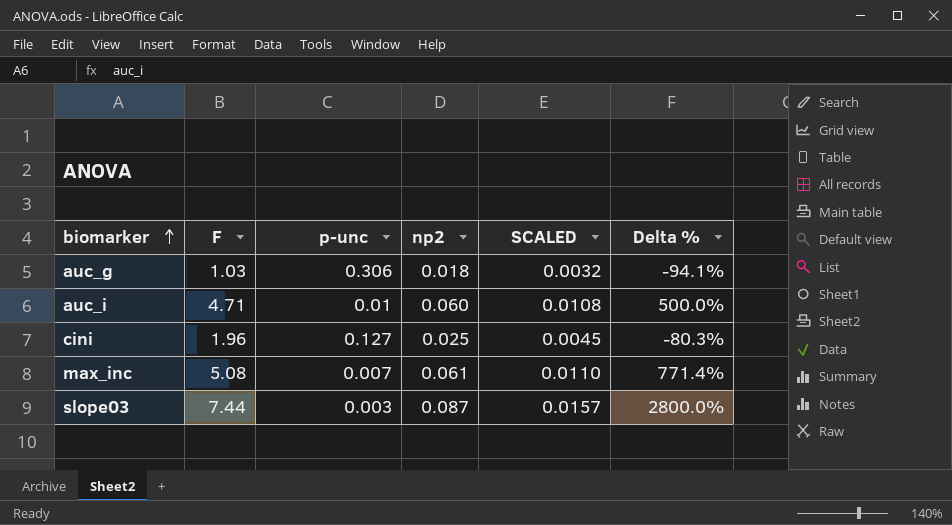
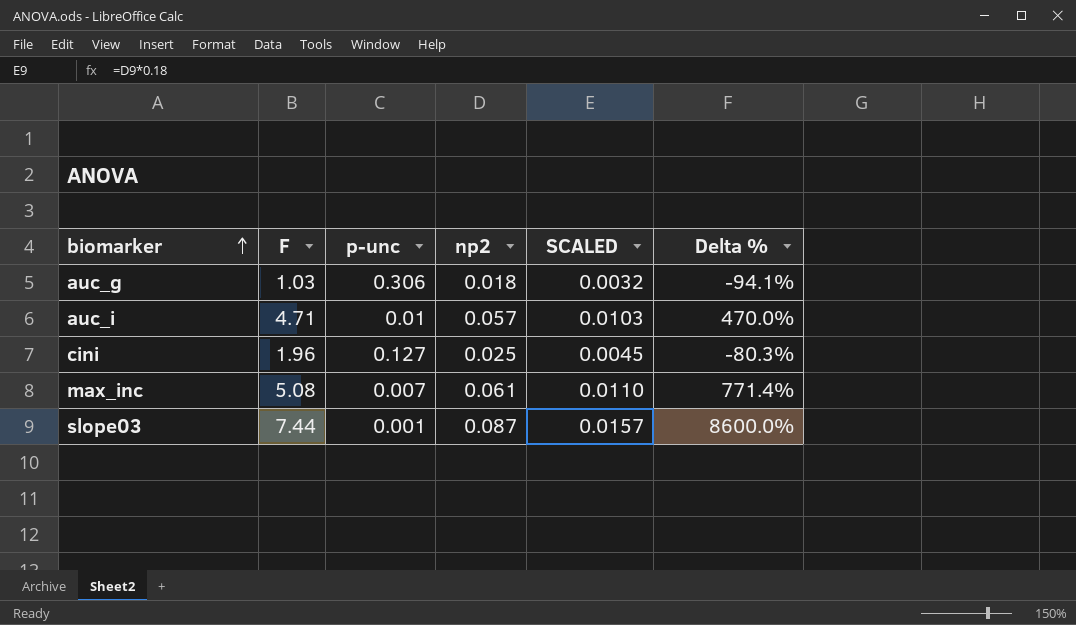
auc_i | np2: 0.060 -> 0.057
auc_i | SCALED: 0.0108 -> 0.0103
auc_i | Delta %: 500.0% -> 470.0%
slope03 | p-unc: 0.003 -> 0.001
slope03 | Delta %: 2800.0% -> 8600.0%

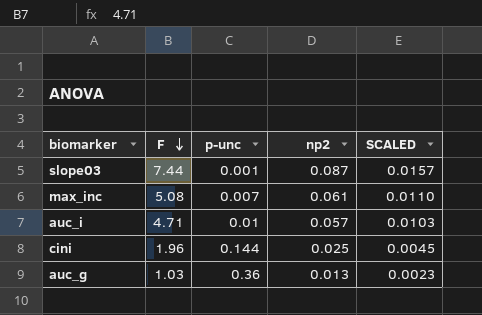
row order: biomarker ascending -> F descending
column Delta % | formula: ([np2] - [p-unc]) / [p-unc] -> none
cini | p-unc: 0.127 -> 0.144
auc_g | p-unc: 0.306 -> 0.36
auc_g | np2: 0.018 -> 0.013
auc_g | SCALED: 0.0032 -> 0.0023

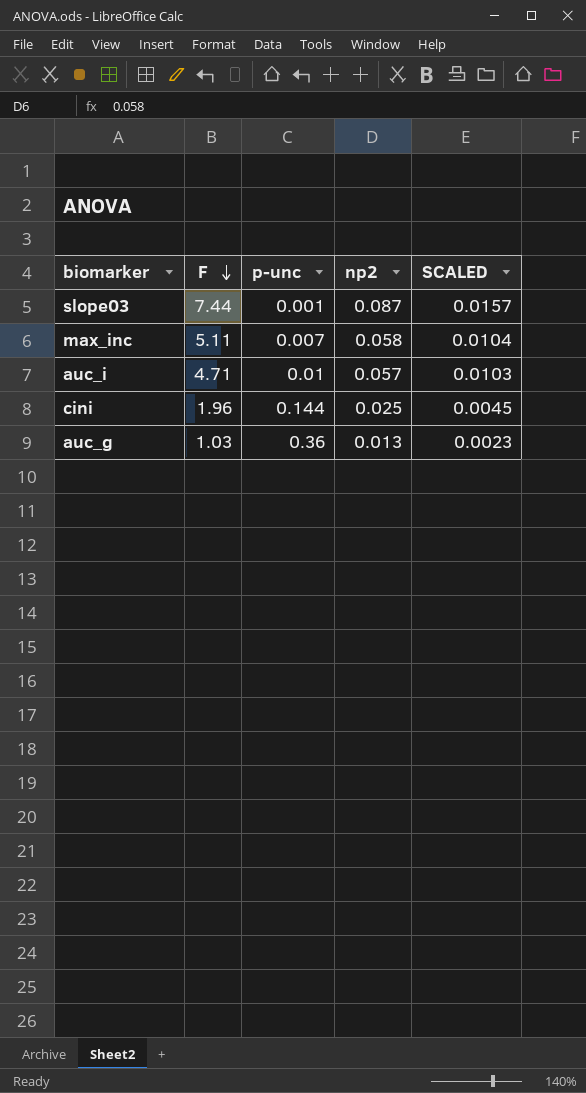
max_inc | F: 5.08 -> 5.11
max_inc | np2: 0.061 -> 0.058
max_inc | SCALED: 0.0110 -> 0.0104

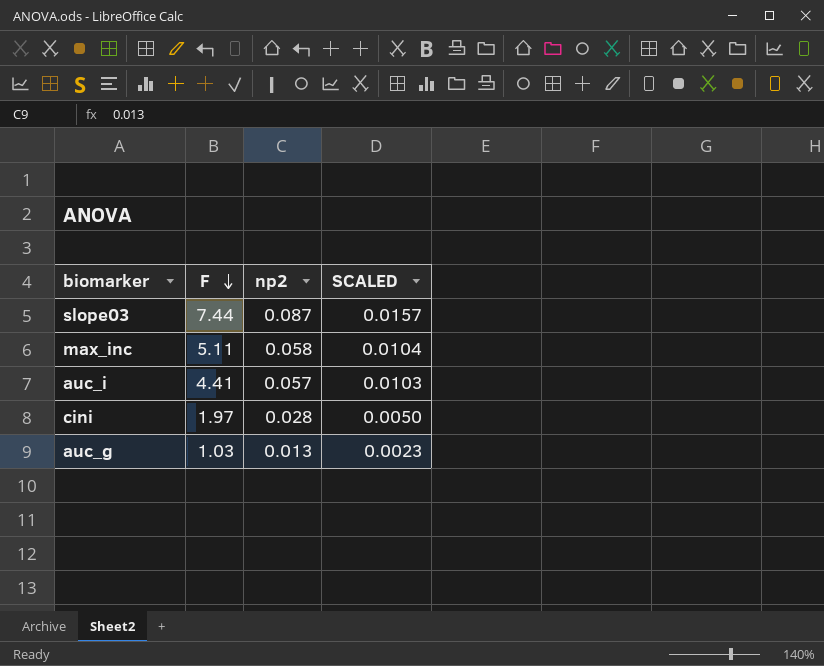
column p-unc | position: 3 -> none
auc_i | F: 4.71 -> 4.41
cini | F: 1.96 -> 1.97
cini | np2: 0.025 -> 0.028
cini | SCALED: 0.0045 -> 0.0050

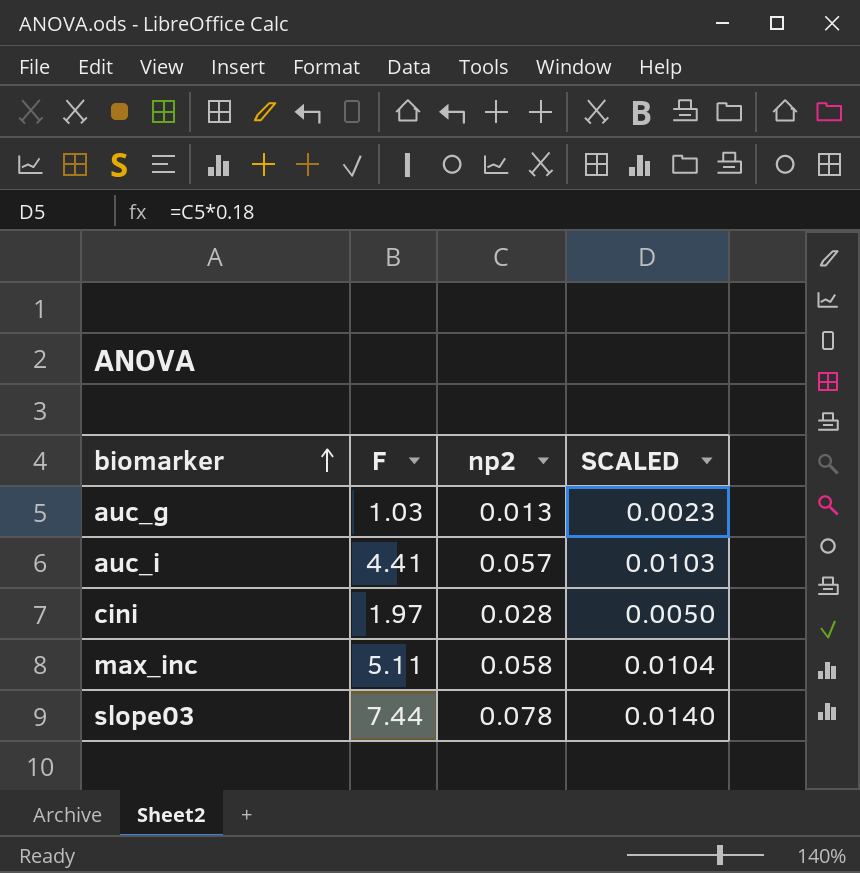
row order: F descending -> biomarker ascending
slope03 | np2: 0.087 -> 0.078
slope03 | SCALED: 0.0157 -> 0.0140

